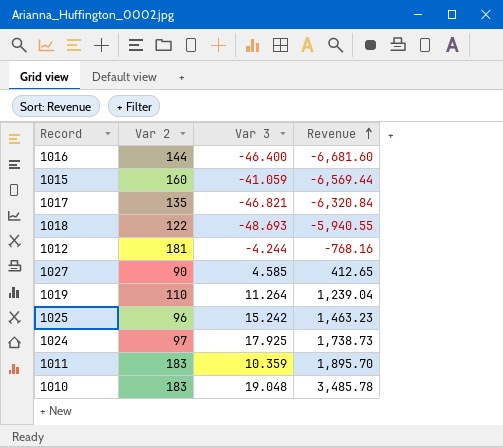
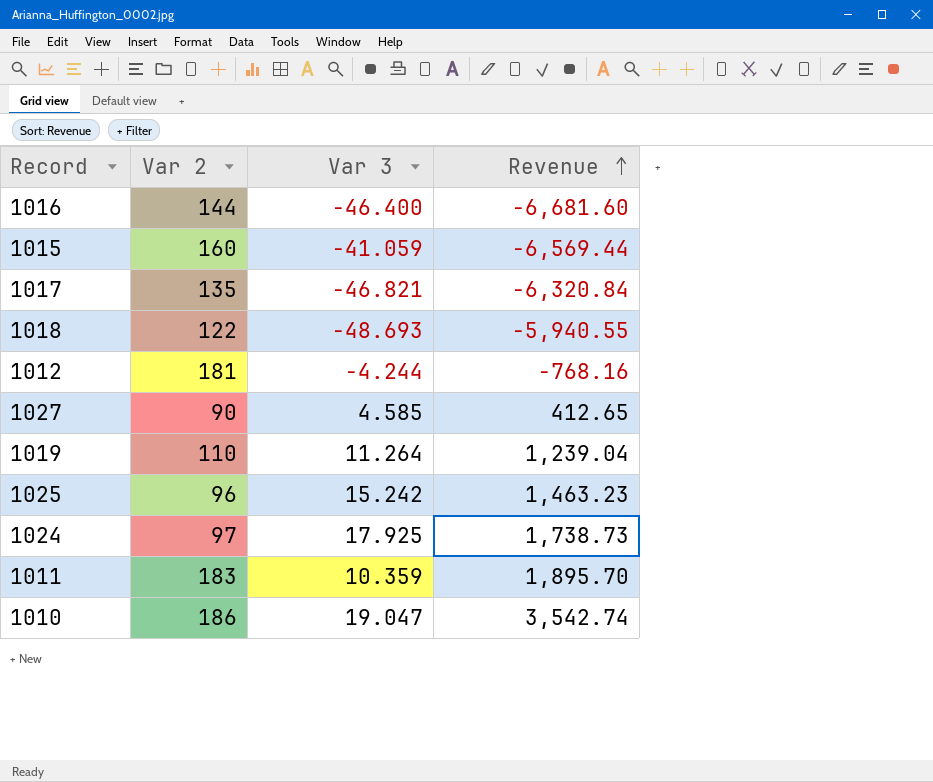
1010 | Var 2: 183 -> 186
1010 | Var 3: 19.048 -> 19.047
1010 | Revenue: 3,485.78 -> 3,542.74

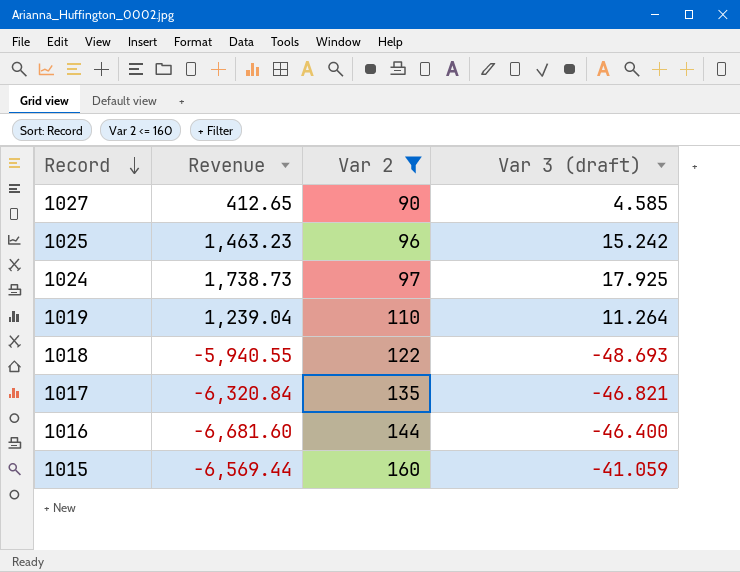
filter: none -> Var 2 <= 160
row order: Revenue ascending -> Record descending
column Revenue | position: 4 -> 2
column name: Var 3 -> Var 3 (draft)

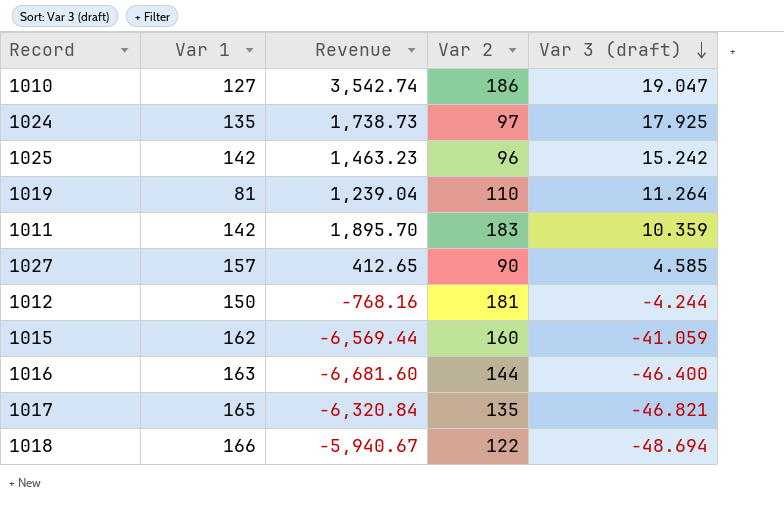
filter: Var 2 <= 160 -> none
row order: Record descending -> Var 3 (draft) descending
column Var 1 | position: none -> 2
1018 | Revenue: -5,940.55 -> -5,940.67
1018 | Var 3 (draft): -48.693 -> -48.694

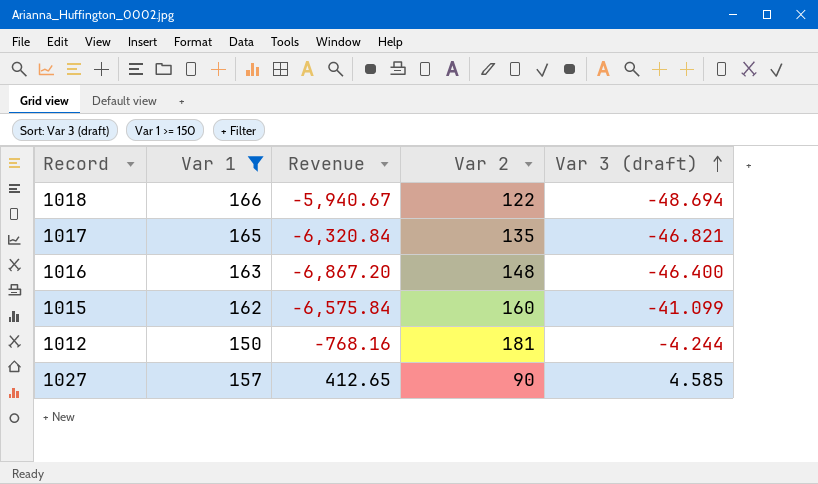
filter: none -> Var 1 >= 150
row order: Var 3 (draft) descending -> Var 3 (draft) ascending
1016 | Revenue: -6,681.60 -> -6,867.20
1016 | Var 2: 144 -> 148
1015 | Revenue: -6,569.44 -> -6,575.84
1015 | Var 3 (draft): -41.059 -> -41.099

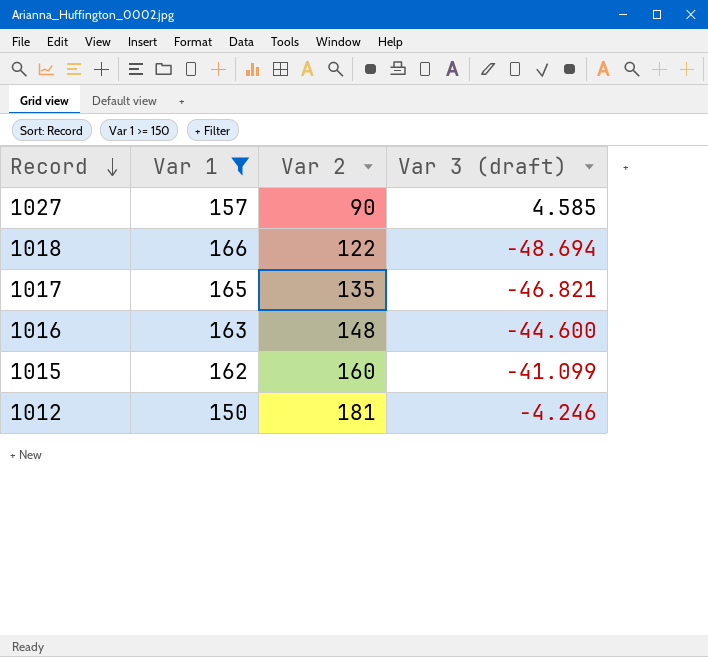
row order: Var 3 (draft) ascending -> Record descending
column Revenue | formula: [Var 2] * [Var 3 (draft)] -> none
1016 | Var 3 (draft): -46.400 -> -44.600
1012 | Var 3 (draft): -4.244 -> -4.246

